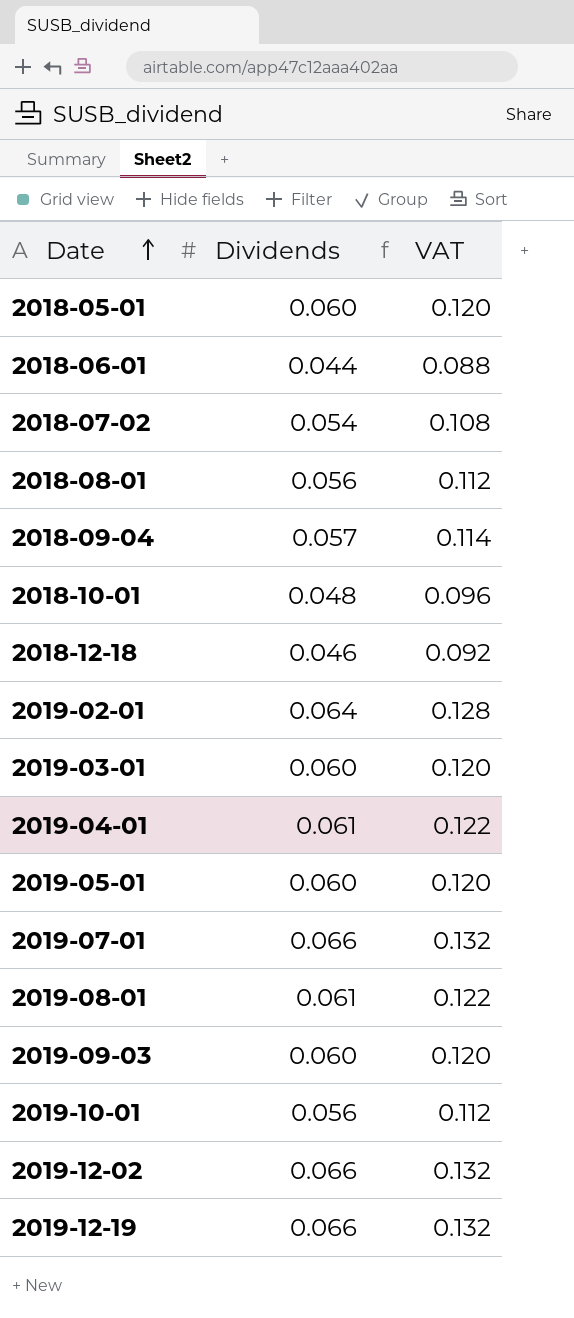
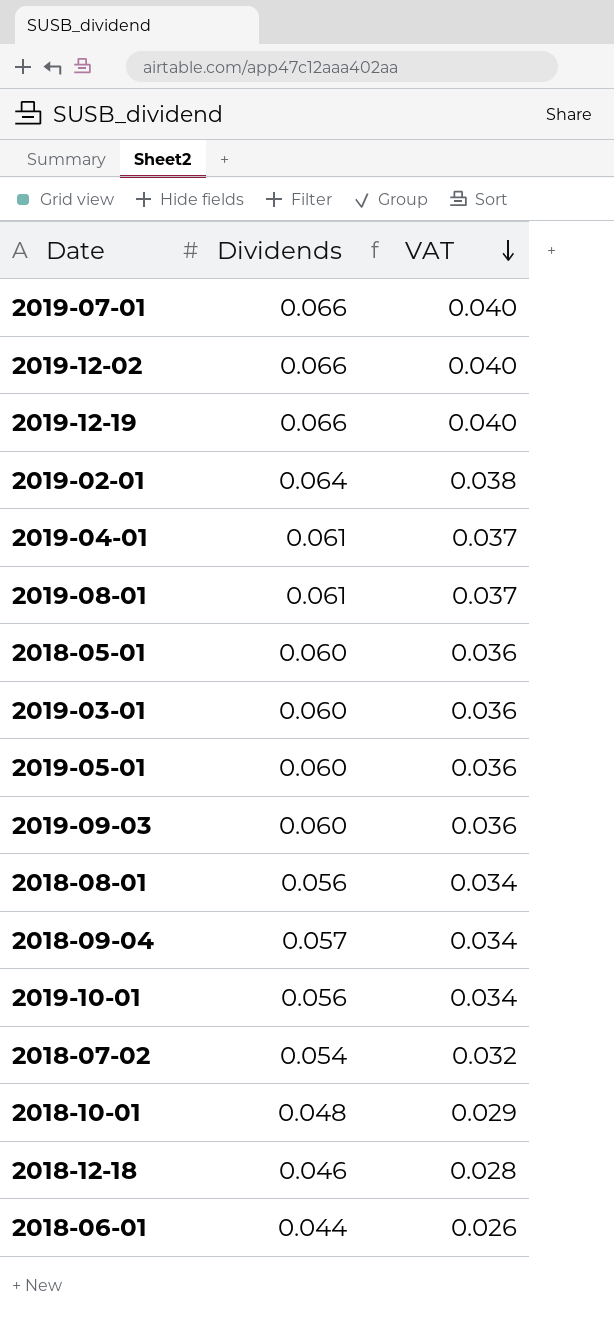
row order: Date ascending -> VAT descending
column VAT | formula: [Dividends] * 2 -> [Dividends] * 0.6

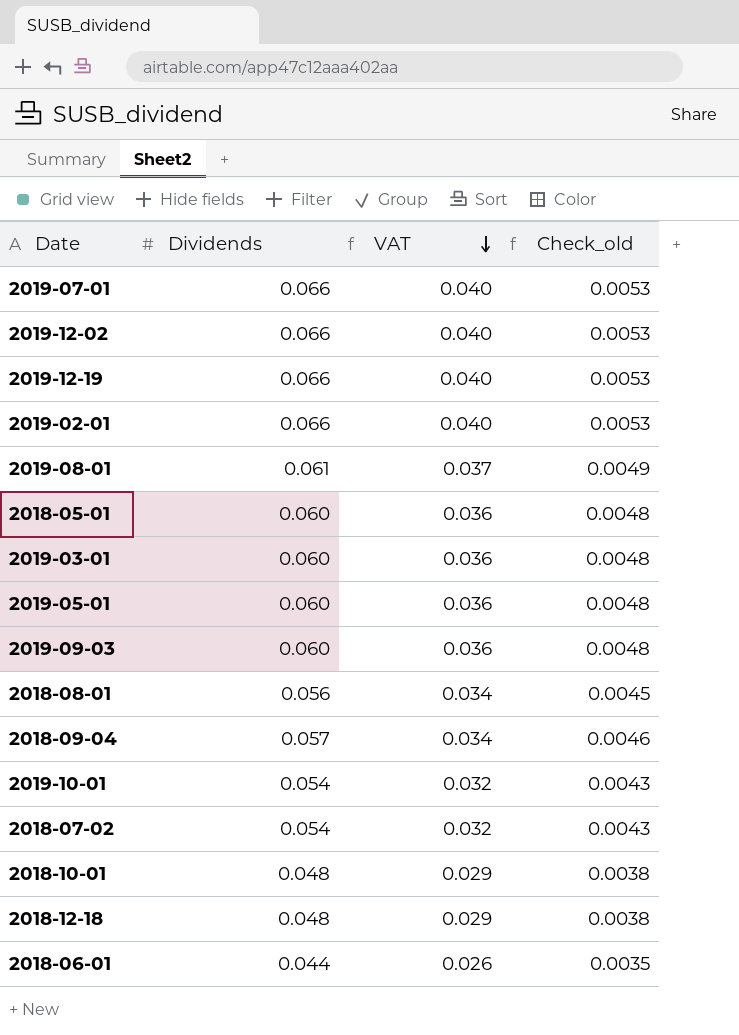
column Check_old | formula: none -> [Dividends] * 0.08
row 2019-04-01: 0.061 | 0.037 -> none
2019-02-01 | Dividends: 0.064 -> 0.066
2019-02-01 | VAT: 0.038 -> 0.040
2019-10-01 | Dividends: 0.056 -> 0.054
2019-10-01 | VAT: 0.034 -> 0.032
2018-12-18 | Dividends: 0.046 -> 0.048
2018-12-18 | VAT: 0.028 -> 0.029

